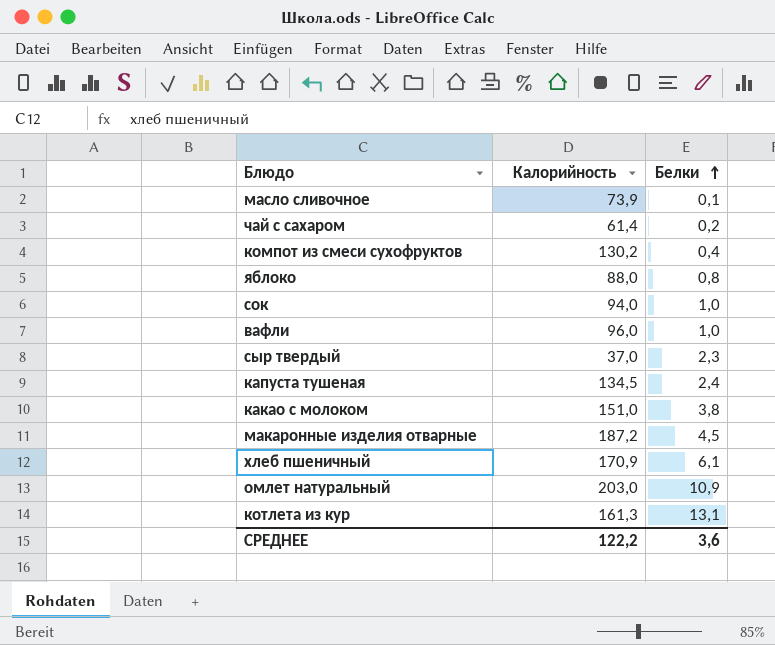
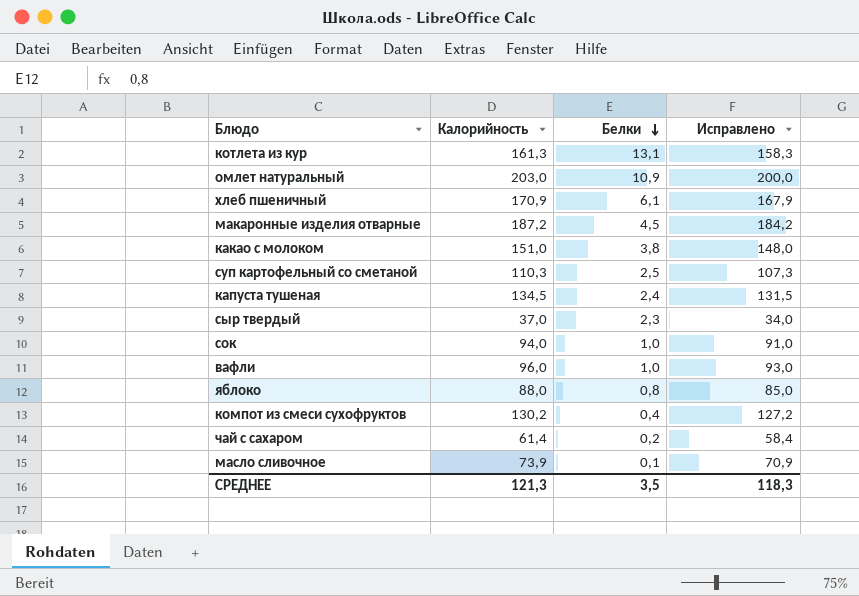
row order: Белки ascending -> Белки descending
column Исправлено | formula: none -> [Калорийность] - 3
row суп картофельный со сметаной: none -> 110,3 | 2,5 | 107,3
СРЕДНЕЕ | Калорийность: 122,2 -> 121,3
СРЕДНЕЕ | Белки: 3,6 -> 3,5

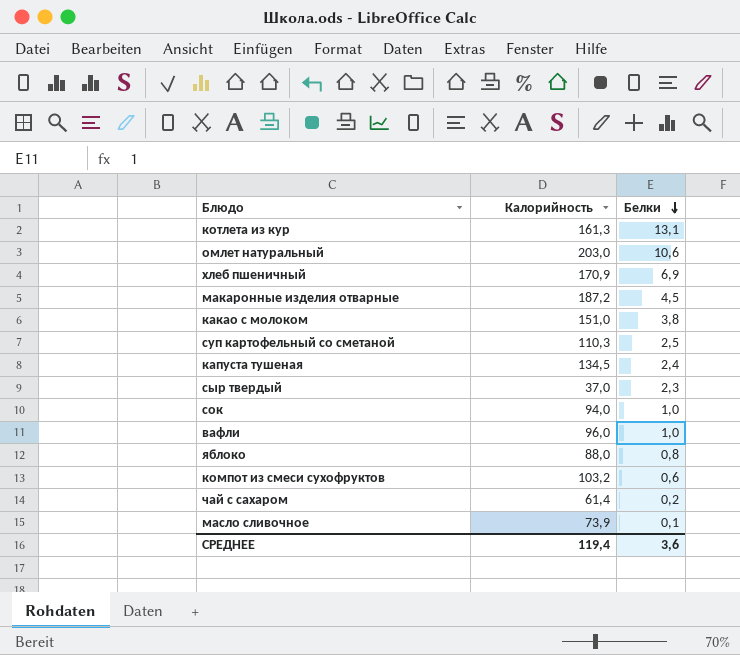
column Исправлено | formula: [Калорийность] - 3 -> none
омлет натуральный | Белки: 10,9 -> 10,6
хлеб пшеничный | Белки: 6,1 -> 6,9
компот из смеси сухофруктов | Калорийность: 130,2 -> 103,2
компот из смеси сухофруктов | Белки: 0,4 -> 0,6
СРЕДНЕЕ | Калорийность: 121,3 -> 119,4
СРЕДНЕЕ | Белки: 3,5 -> 3,6

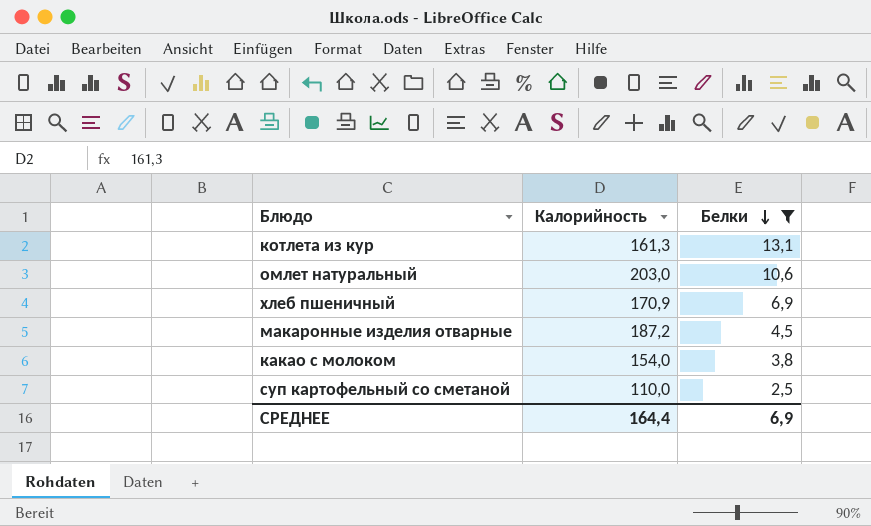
filter: none -> Белки >= 2,5
какао с молоком | Калорийность: 151,0 -> 154,0
суп картофельный со сметаной | Калорийность: 110,3 -> 110,0
СРЕДНЕЕ | Калорийность: 119,4 -> 164,4
СРЕДНЕЕ | Белки: 3,6 -> 6,9

